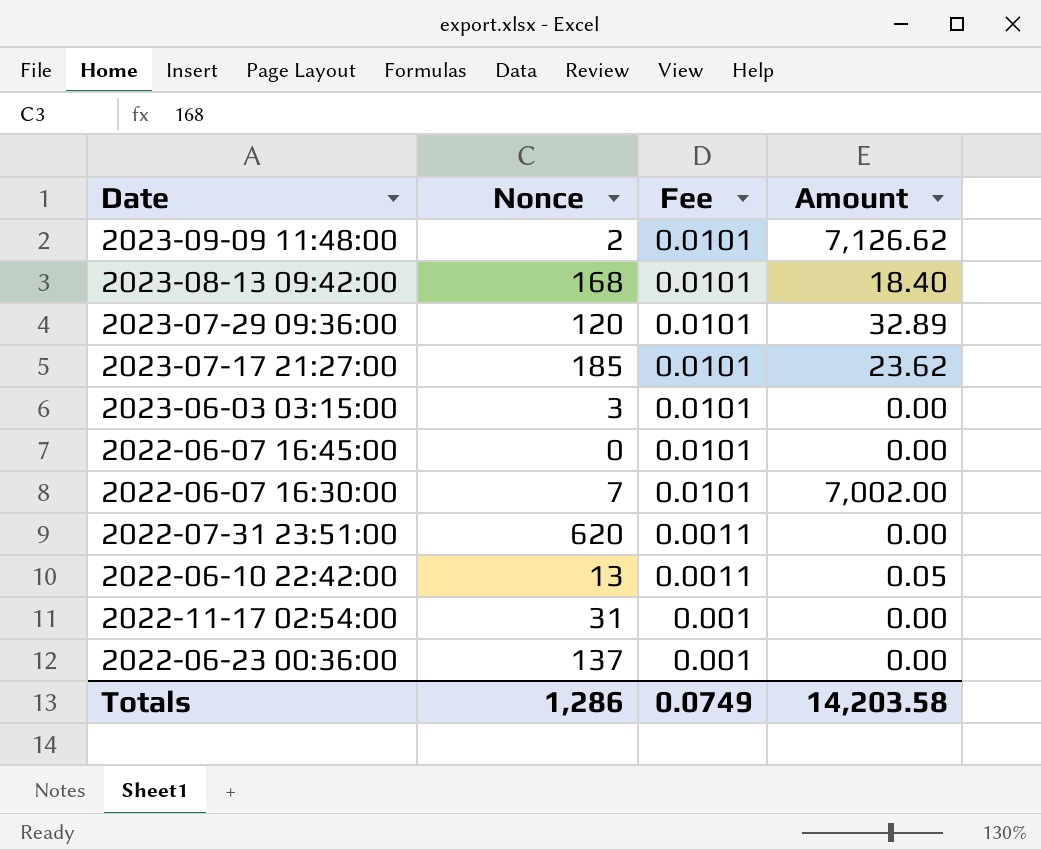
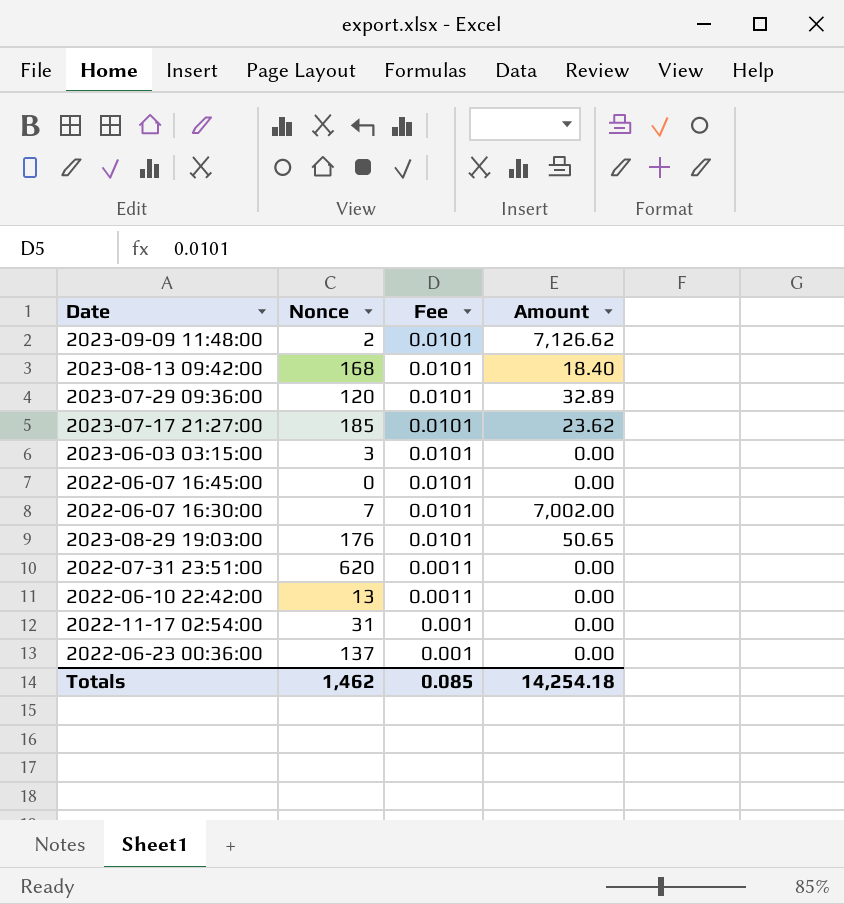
row 2023-08-29 19:03:00: none -> 176 | 0.0101 | 50.65
2022-06-10 22:42:00 | Amount: 0.05 -> 0.00
Totals | Nonce: 1,286 -> 1,462
Totals | Fee: 0.0749 -> 0.085
Totals | Amount: 14,203.58 -> 14,254.18

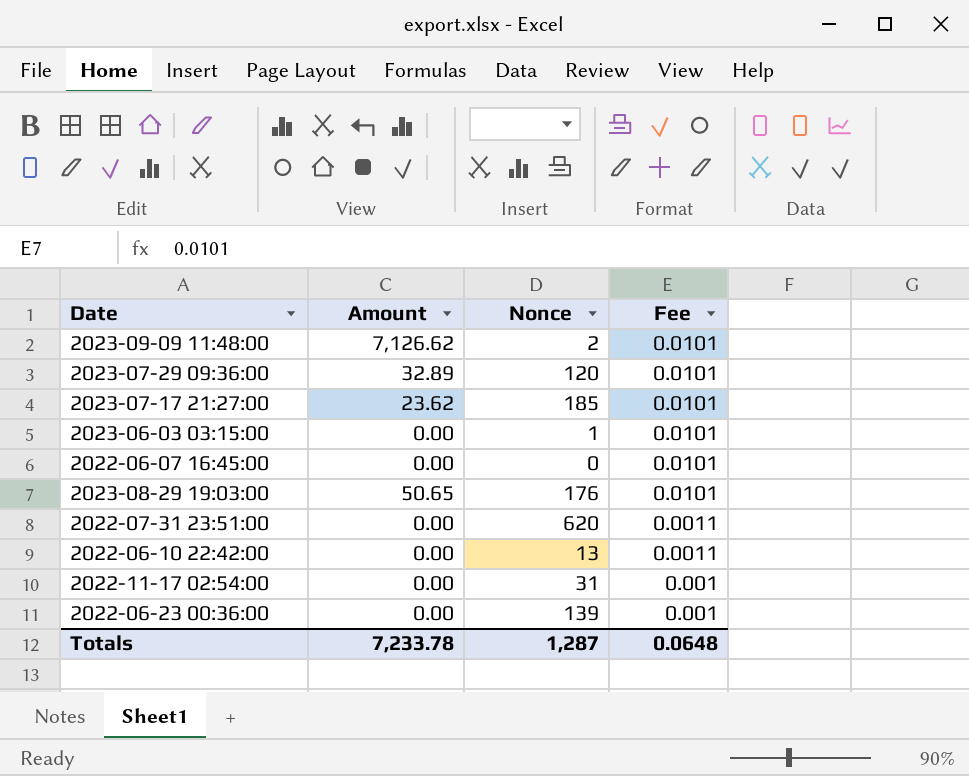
column Amount | position: 4 -> 2
row 2023-08-13 09:42:00: 168 | 0.0101 | 18.40 -> none
row 2022-06-07 16:30:00: 7 | 0.0101 | 7,002.00 -> none
2023-06-03 03:15:00 | Nonce: 3 -> 1
2022-06-23 00:36:00 | Nonce: 137 -> 139
Totals | Amount: 14,254.18 -> 7,233.78
Totals | Nonce: 1,462 -> 1,287
Totals | Fee: 0.085 -> 0.0648

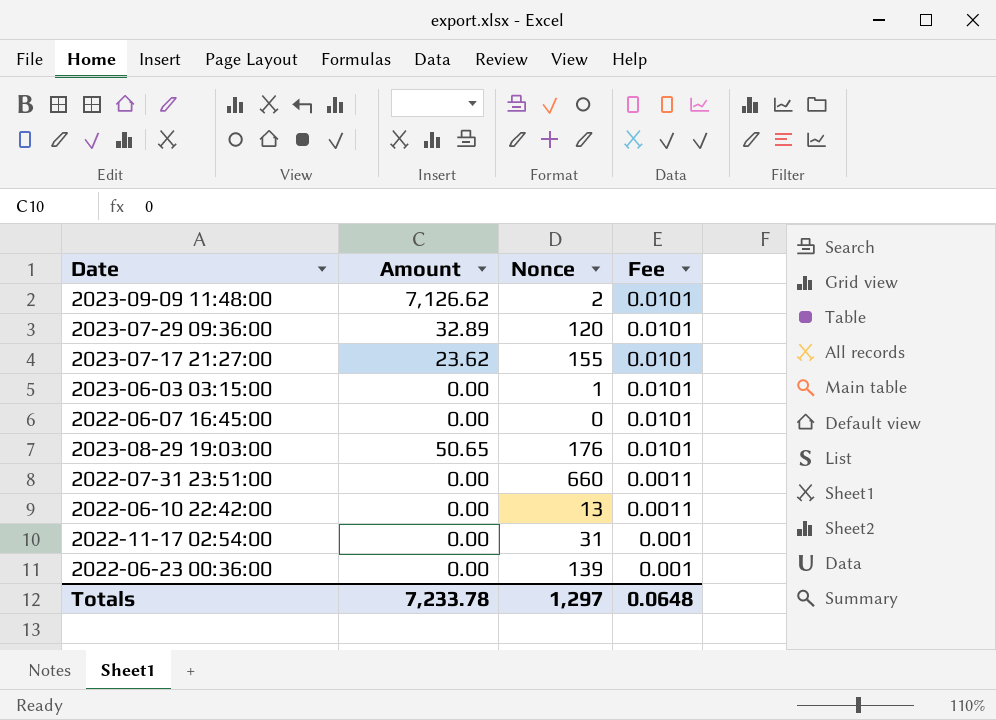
2023-07-17 21:27:00 | Nonce: 185 -> 155
2022-07-31 23:51:00 | Nonce: 620 -> 660
Totals | Nonce: 1,287 -> 1,297

